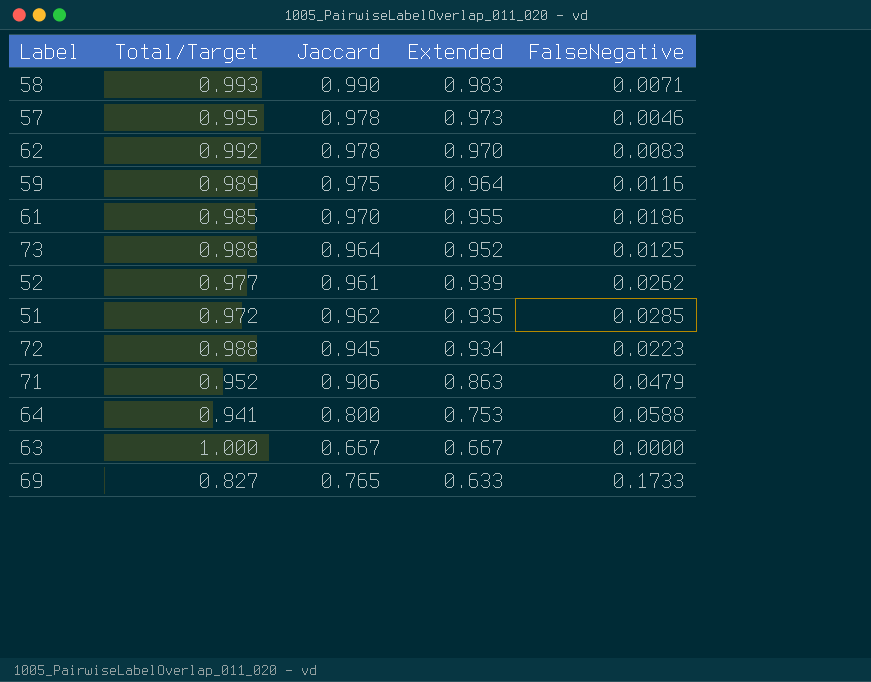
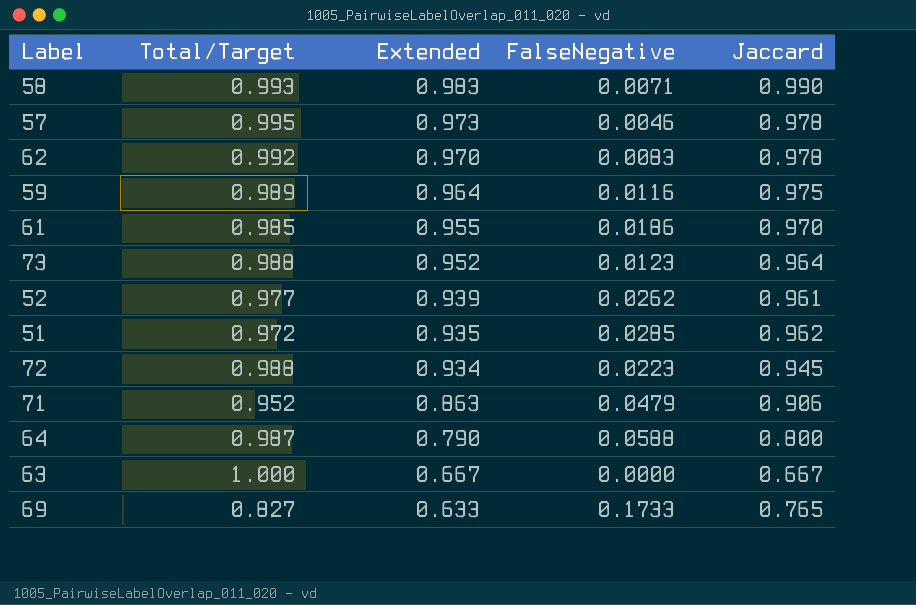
column Jaccard | position: 3 -> 5
73 | FalseNegative: 0.0125 -> 0.0123
64 | Total/Target: 0.941 -> 0.987
64 | Extended: 0.753 -> 0.790

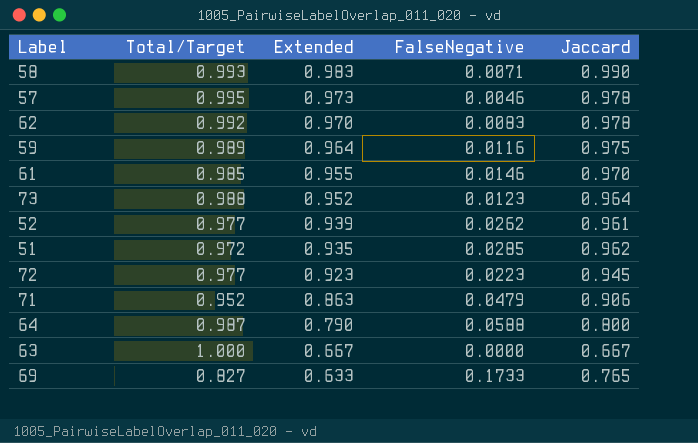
61 | FalseNegative: 0.0186 -> 0.0146
72 | Total/Target: 0.988 -> 0.977
72 | Extended: 0.934 -> 0.923

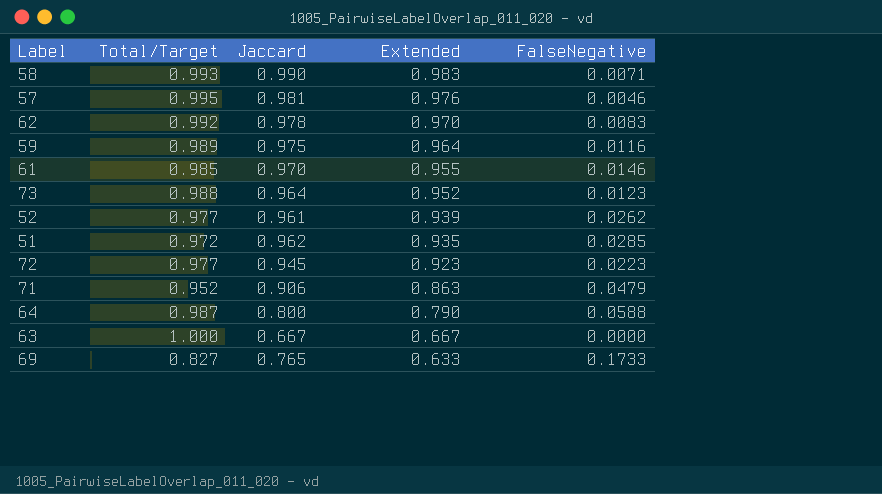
column Jaccard | position: 5 -> 3
57 | Jaccard: 0.978 -> 0.981
57 | Extended: 0.973 -> 0.976

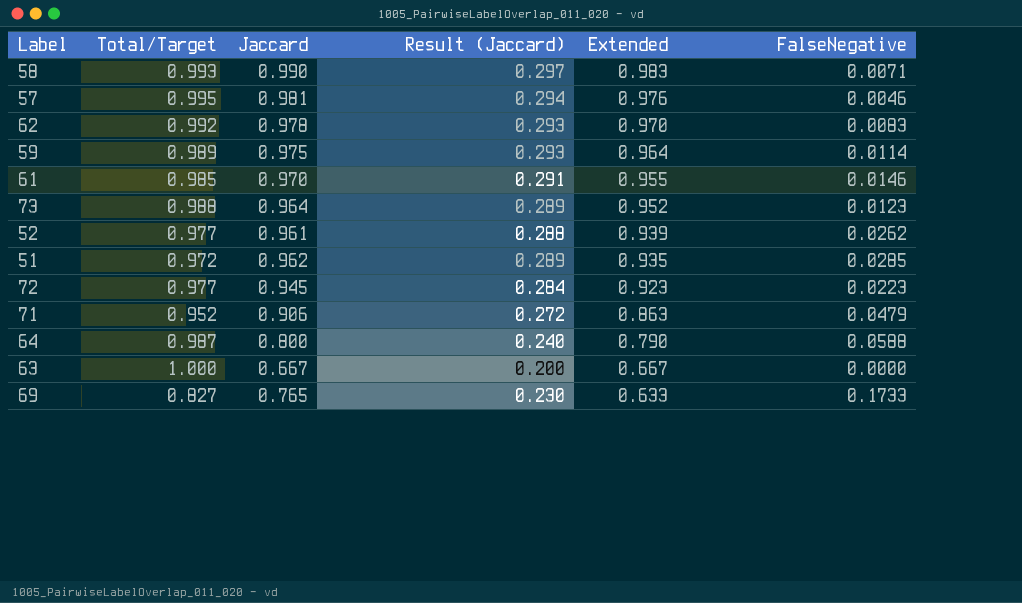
column Result (Jaccard) | formula: none -> [Jaccard] * 0.3
59 | FalseNegative: 0.0116 -> 0.0114

